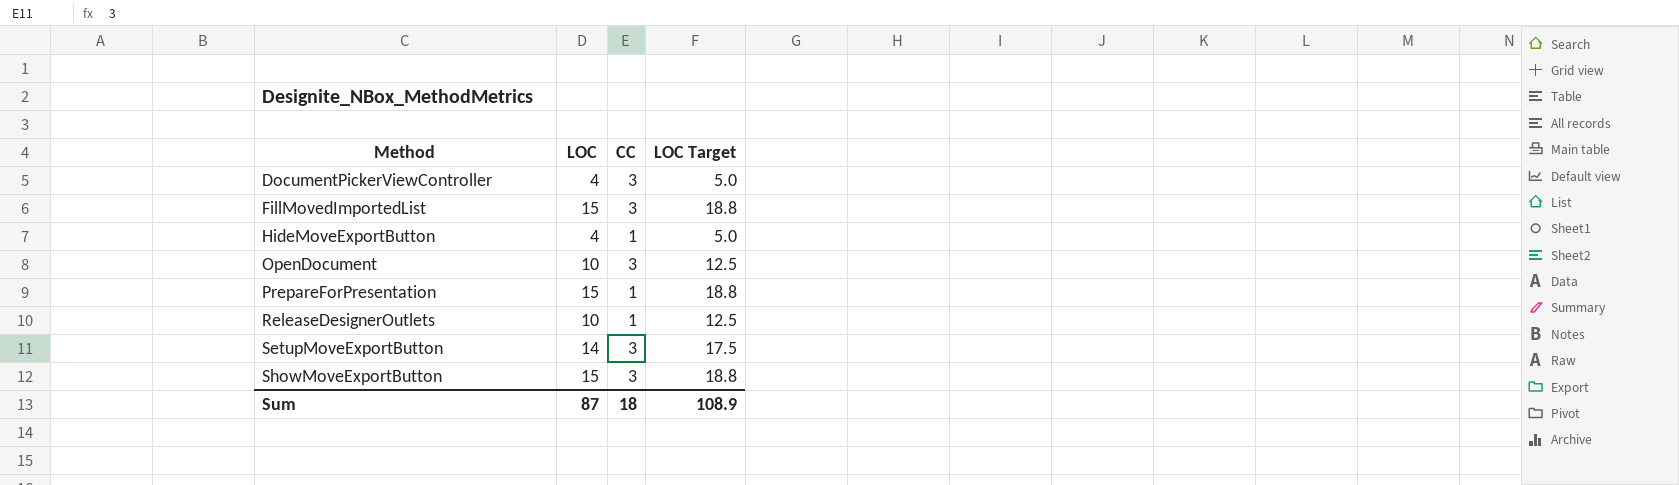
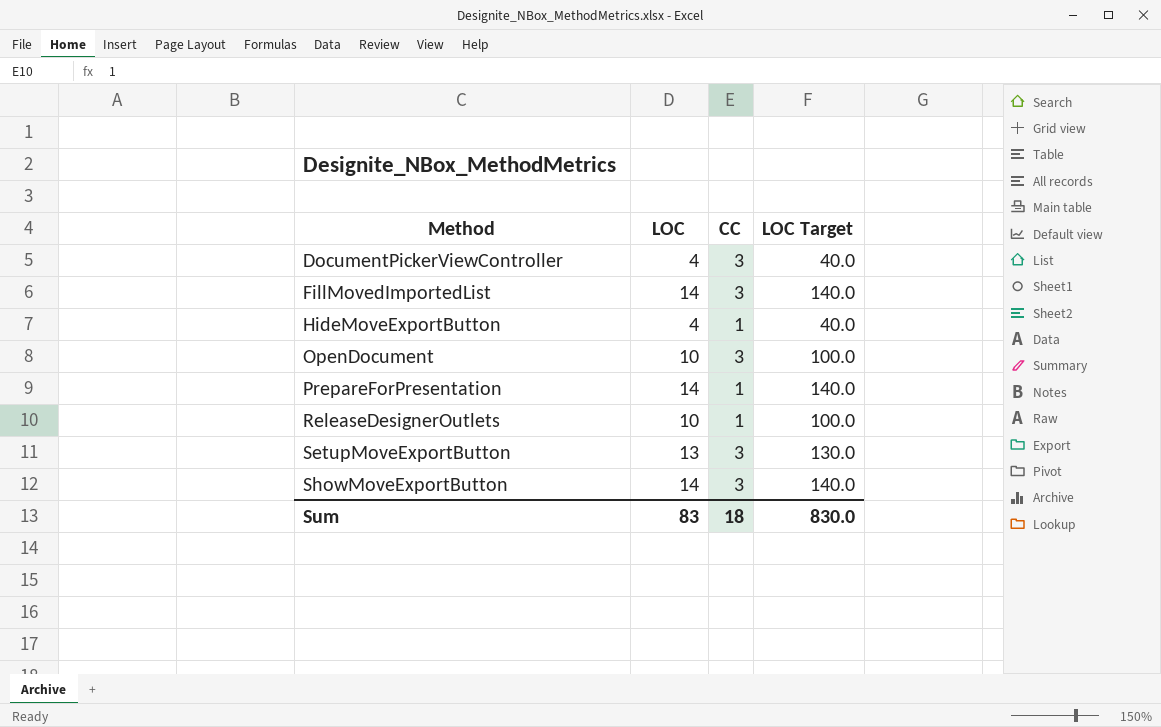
column LOC Target | formula: [LOC] * 1.25 -> [LOC] * 10
FillMovedImportedList | LOC: 15 -> 14
PrepareForPresentation | LOC: 15 -> 14
SetupMoveExportButton | LOC: 14 -> 13
ShowMoveExportButton | LOC: 15 -> 14
Sum | LOC: 87 -> 83
Sum | LOC Target: 108.9 -> 830.0

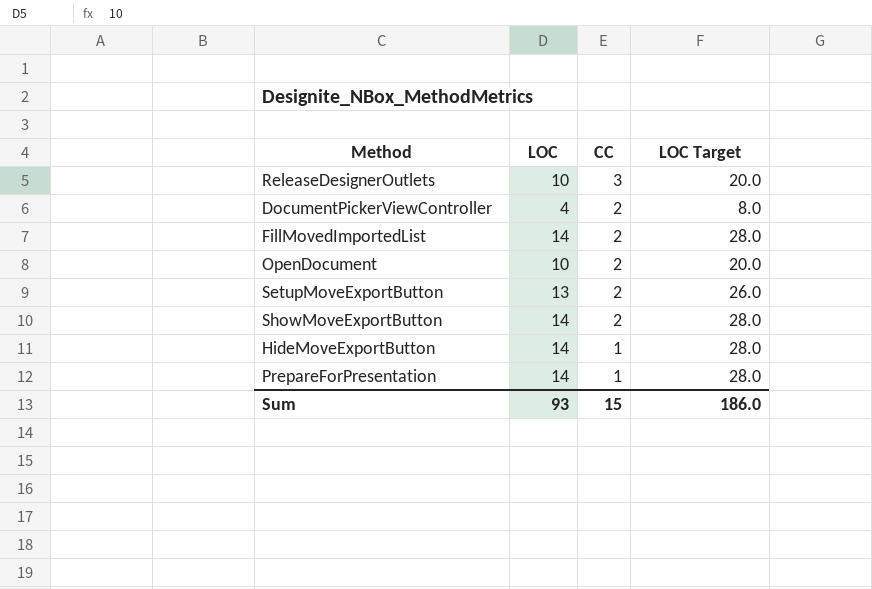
row order: Method ascending -> CC descending
column LOC Target | formula: [LOC] * 10 -> [LOC] * 2
ReleaseDesignerOutlets | CC: 1 -> 3
DocumentPickerViewController | CC: 3 -> 2
FillMovedImportedList | CC: 3 -> 2
OpenDocument | CC: 3 -> 2
SetupMoveExportButton | CC: 3 -> 2
ShowMoveExportButton | CC: 3 -> 2
HideMoveExportButton | LOC: 4 -> 14
Sum | LOC: 83 -> 93
Sum | CC: 18 -> 15
Sum | LOC Target: 830.0 -> 186.0

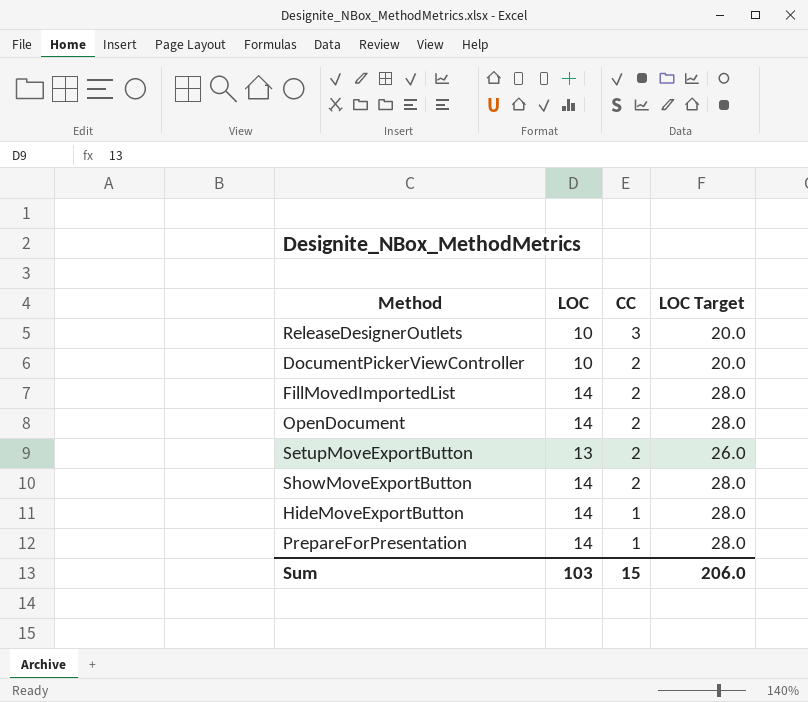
DocumentPickerViewController | LOC: 4 -> 10
DocumentPickerViewController | LOC Target: 8.0 -> 20.0
OpenDocument | LOC: 10 -> 14
OpenDocument | LOC Target: 20.0 -> 28.0
Sum | LOC: 93 -> 103
Sum | LOC Target: 186.0 -> 206.0

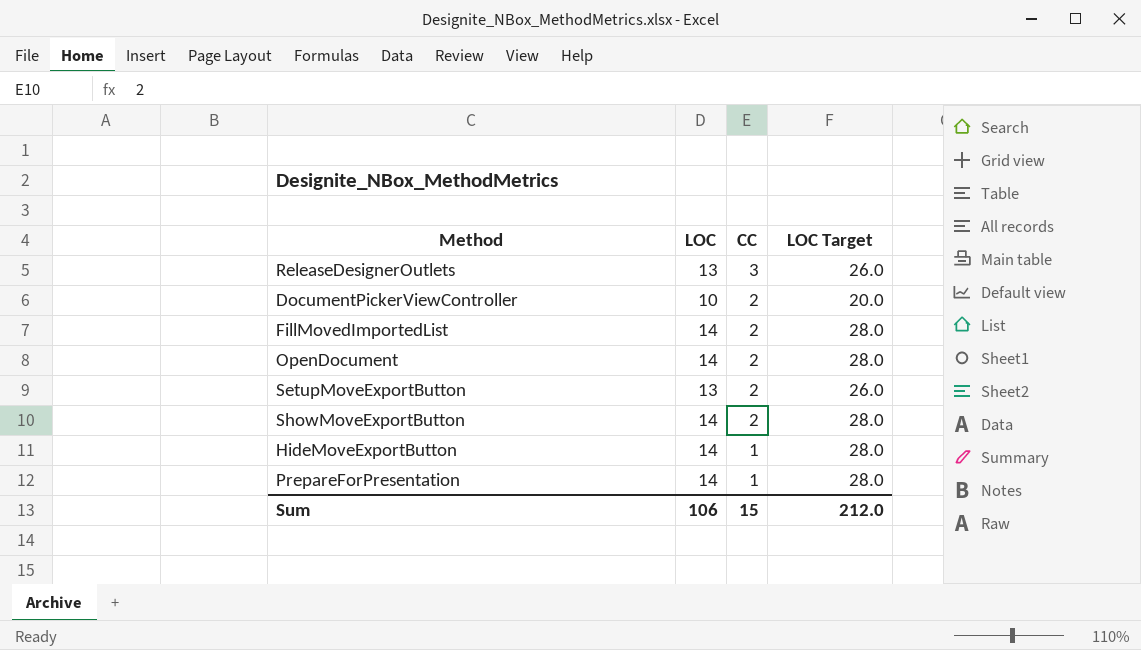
ReleaseDesignerOutlets | LOC: 10 -> 13
ReleaseDesignerOutlets | LOC Target: 20.0 -> 26.0
Sum | LOC: 103 -> 106
Sum | LOC Target: 206.0 -> 212.0

